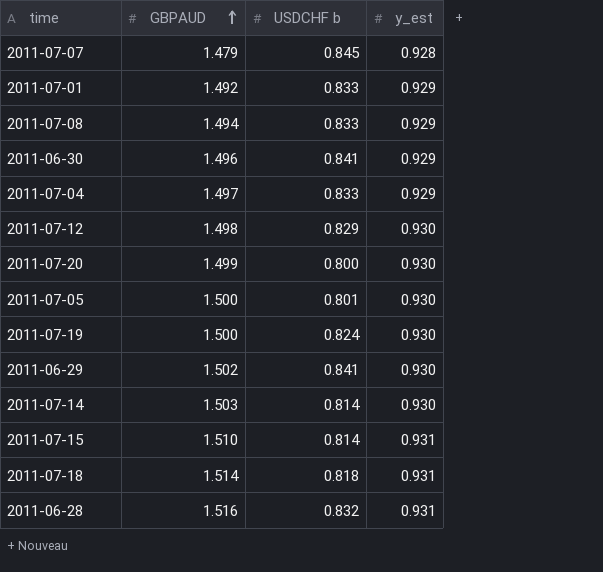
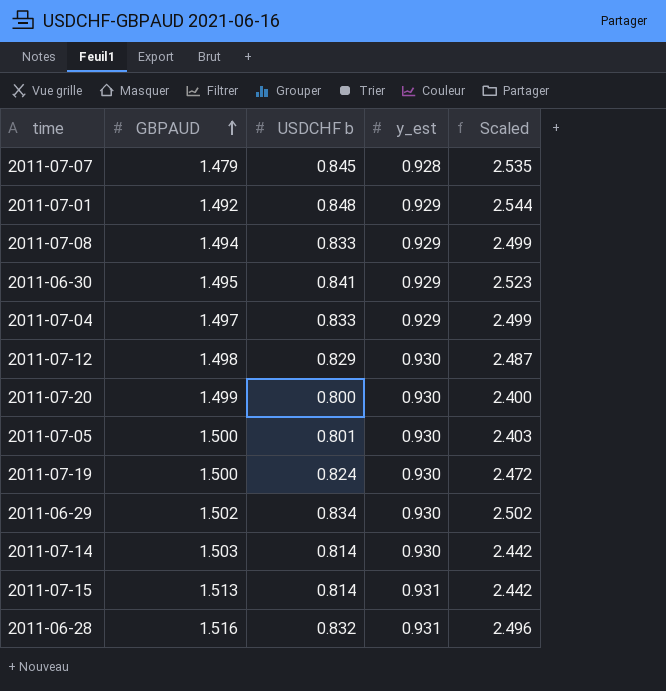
column Scaled | formula: none -> [USDCHF b] * 3
row 2011-07-18: 1.514 | 0.818 | 0.931 -> none
2011-07-01 | USDCHF b: 0.833 -> 0.848
2011-06-30 | GBPAUD: 1.496 -> 1.495
2011-06-29 | USDCHF b: 0.841 -> 0.834
2011-07-15 | GBPAUD: 1.510 -> 1.513

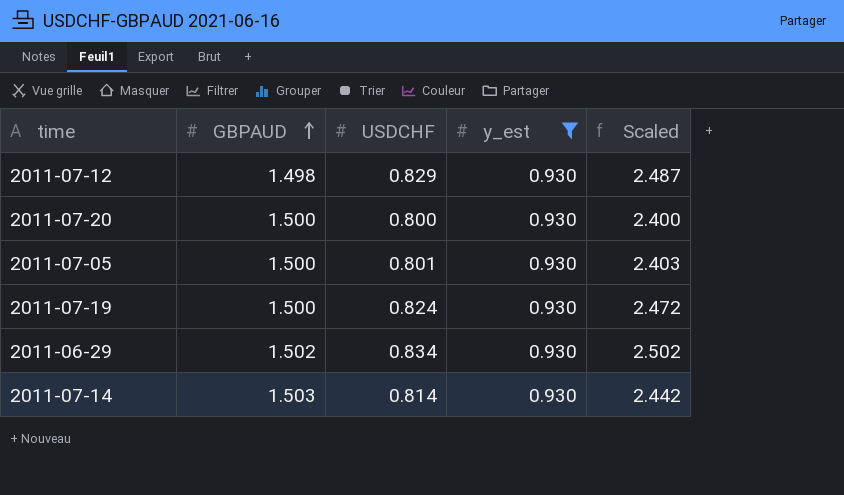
filter: none -> y_est = 0.930
column name: USDCHF b -> USDCHF
2011-07-20 | GBPAUD: 1.499 -> 1.500

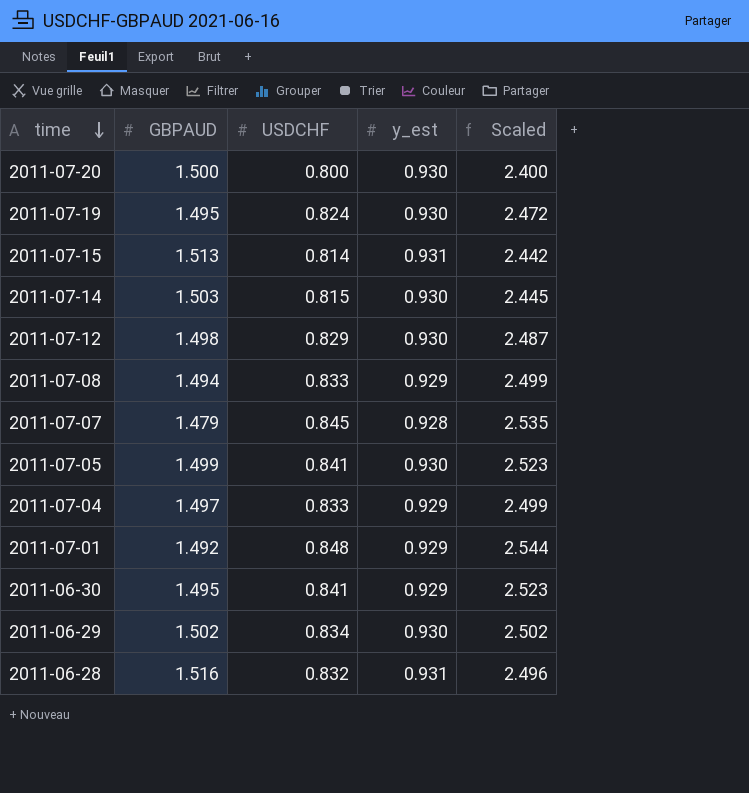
filter: y_est = 0.930 -> none
row order: GBPAUD ascending -> time descending
2011-07-19 | GBPAUD: 1.500 -> 1.495
2011-07-14 | USDCHF: 0.814 -> 0.815
2011-07-14 | Scaled: 2.442 -> 2.445
2011-07-05 | GBPAUD: 1.500 -> 1.499
2011-07-05 | USDCHF: 0.801 -> 0.841
2011-07-05 | Scaled: 2.403 -> 2.523

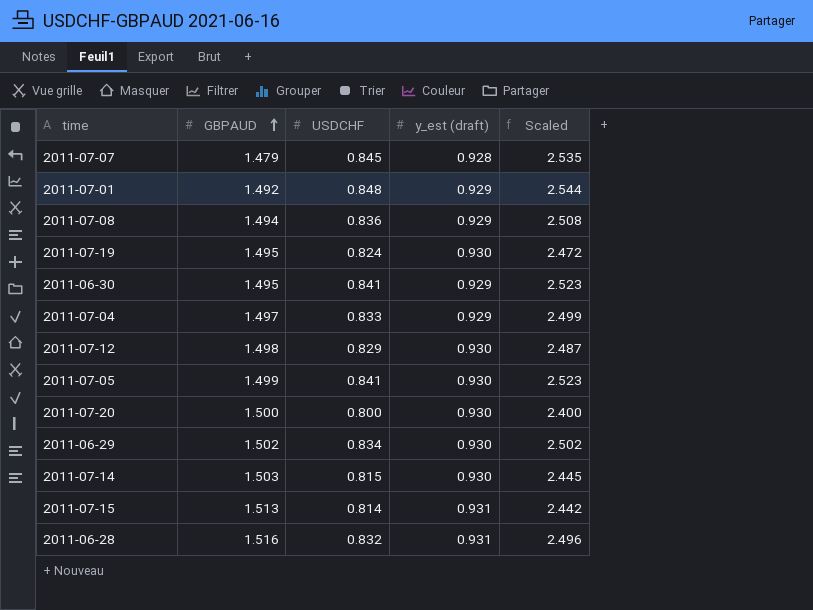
row order: time descending -> GBPAUD ascending
column name: y_est -> y_est (draft)
2011-07-08 | USDCHF: 0.833 -> 0.836
2011-07-08 | Scaled: 2.499 -> 2.508

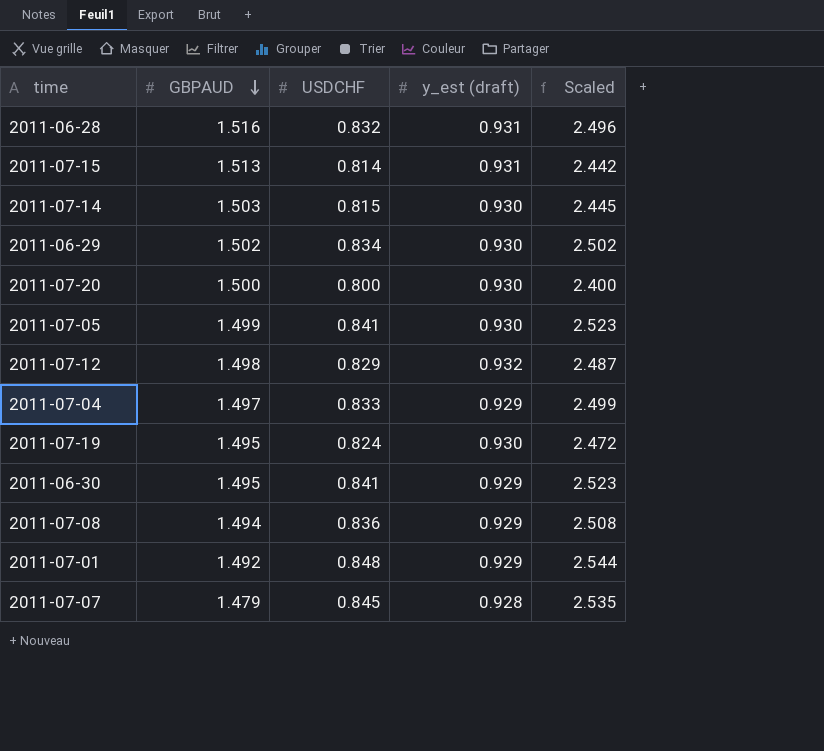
row order: GBPAUD ascending -> GBPAUD descending
2011-07-12 | y_est (draft): 0.930 -> 0.932

